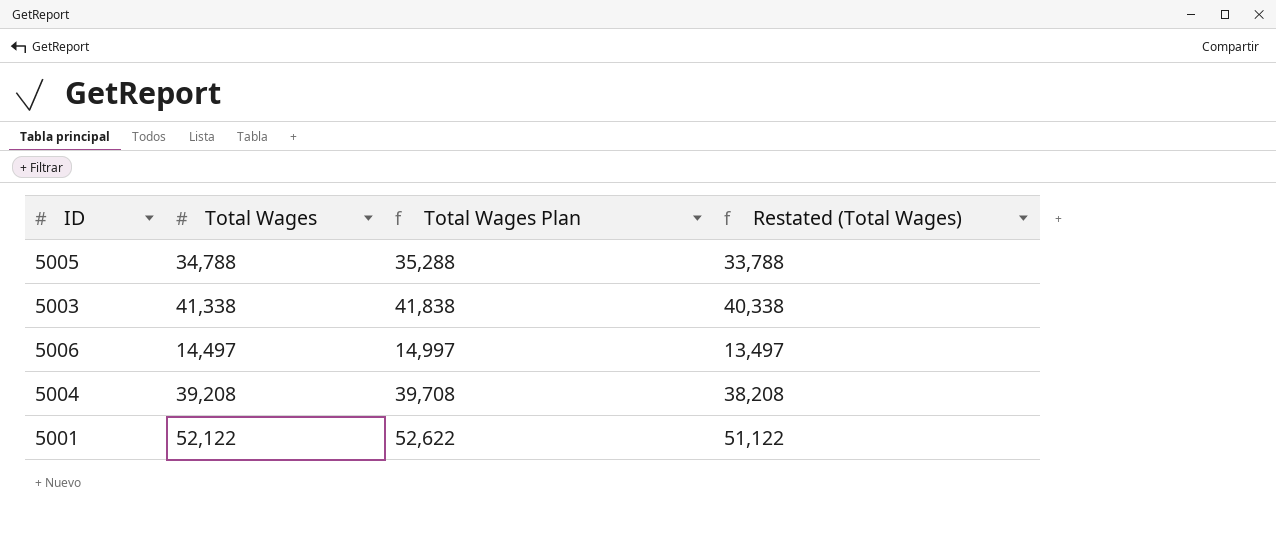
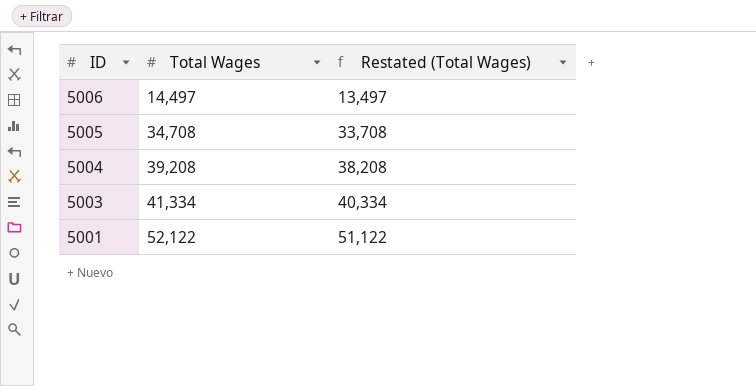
row order: none -> ID descending
column Total Wages Plan | formula: [Total Wages] + 500 -> none
5005 | Total Wages: 34,788 -> 34,708
5005 | Restated (Total Wages): 33,788 -> 33,708
5003 | Total Wages: 41,338 -> 41,334
5003 | Restated (Total Wages): 40,338 -> 40,334

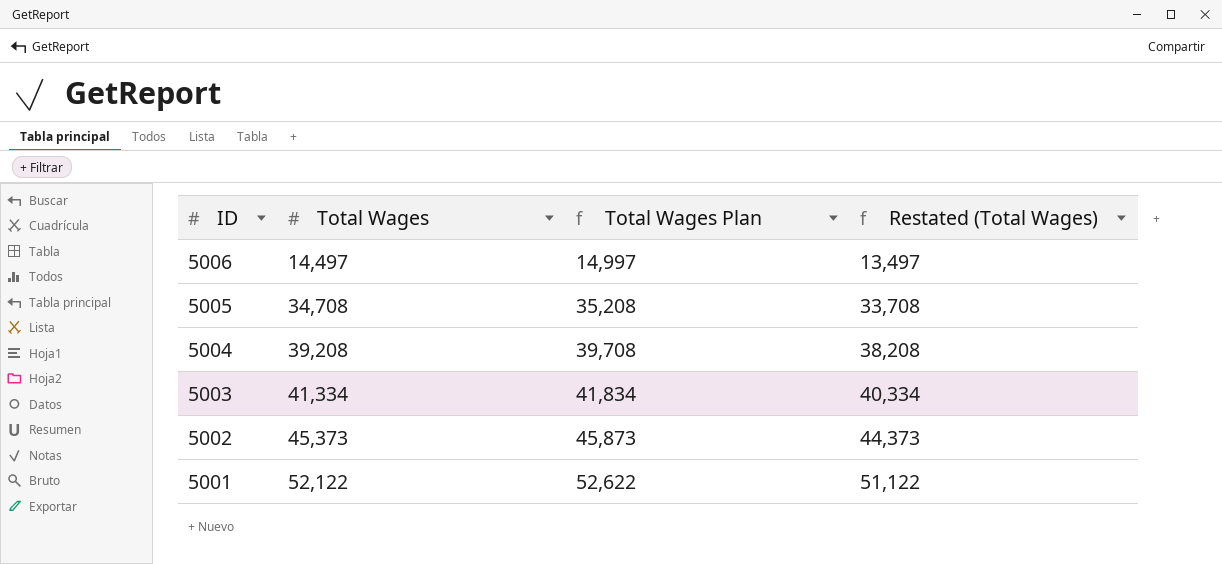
column Total Wages Plan | formula: none -> [Total Wages] + 500
row 5002: none -> 45,373 | 45,873 | 44,373

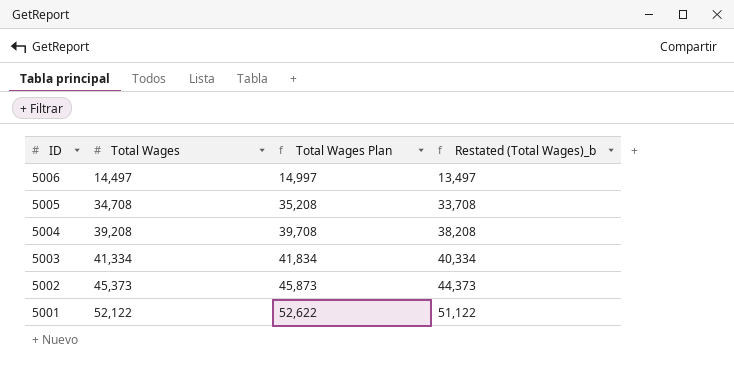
column name: Restated (Total Wages) -> Restated (Total Wages)_b

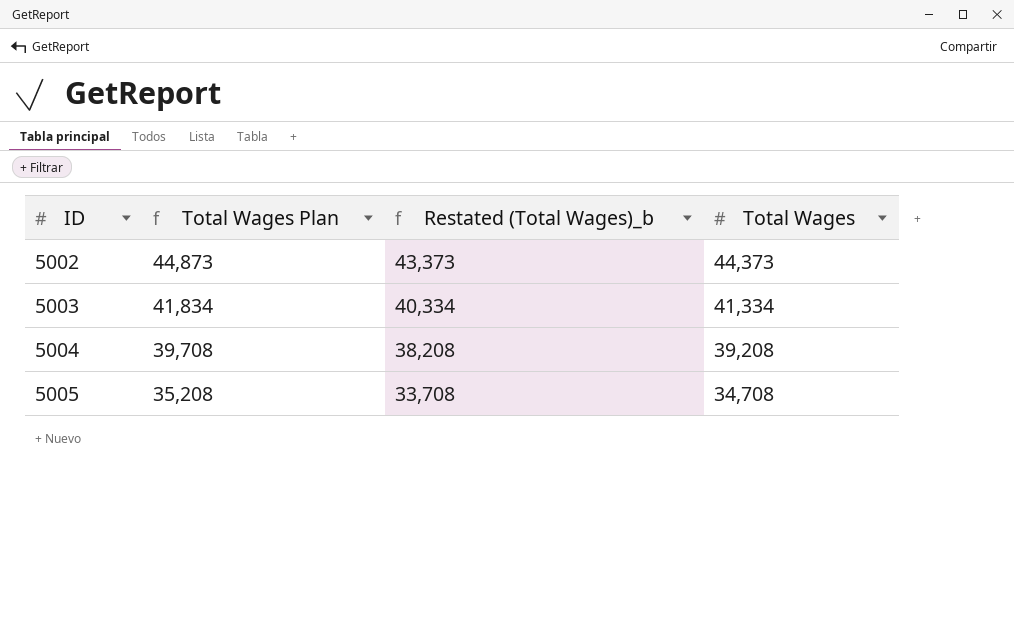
row order: ID descending -> ID ascending
column Total Wages | position: 2 -> 4
row 5006: 14,497 | 14,997 | 13,497 -> none
row 5001: 52,122 | 52,622 | 51,122 -> none
5002 | Total Wages Plan: 45,873 -> 44,873
5002 | Restated (Total Wages)_b: 44,373 -> 43,373
5002 | Total Wages: 45,373 -> 44,373

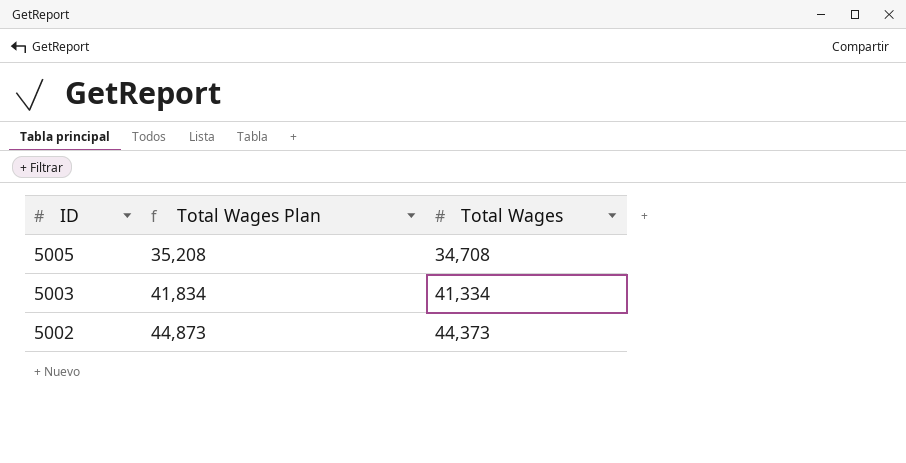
row order: ID ascending -> ID descending
column Restated (Total Wages)_b | formula: [Total Wages] - 1000 -> none
row 5004: 39,708 | 38,208 | 39,208 -> none

